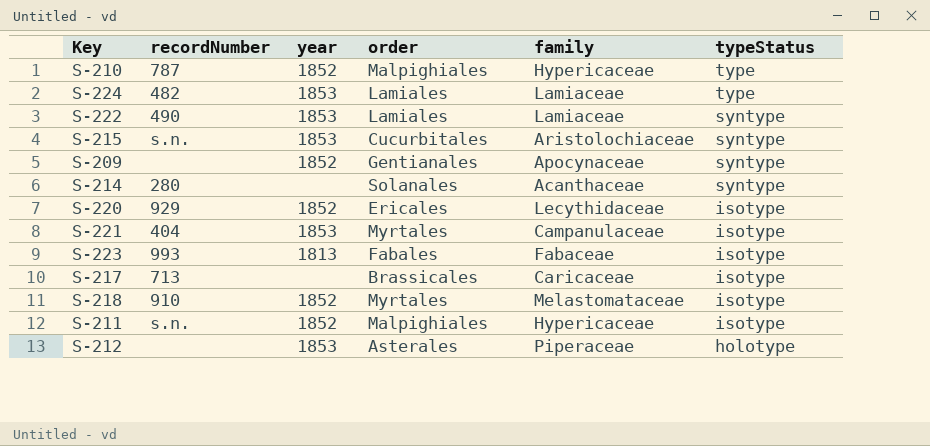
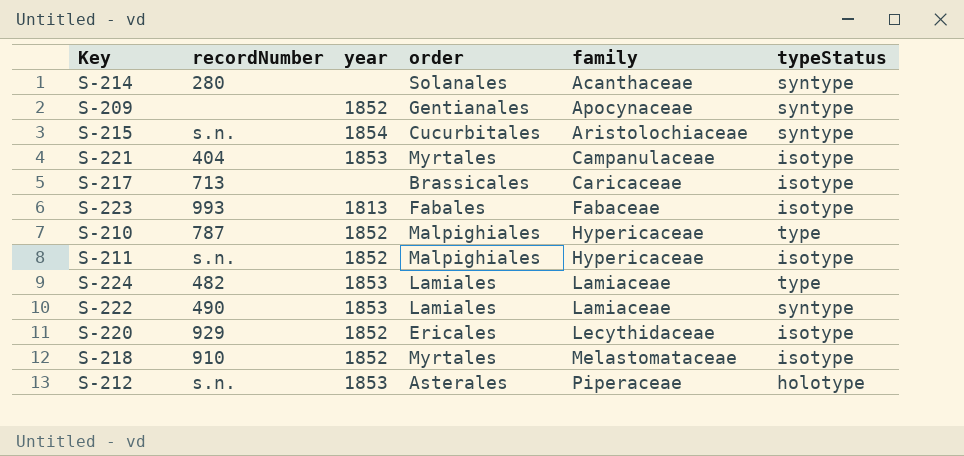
row order: typeStatus descending -> family ascending
S-215 | year: 1853 -> 1854
S-212 | recordNumber: none -> s.n.

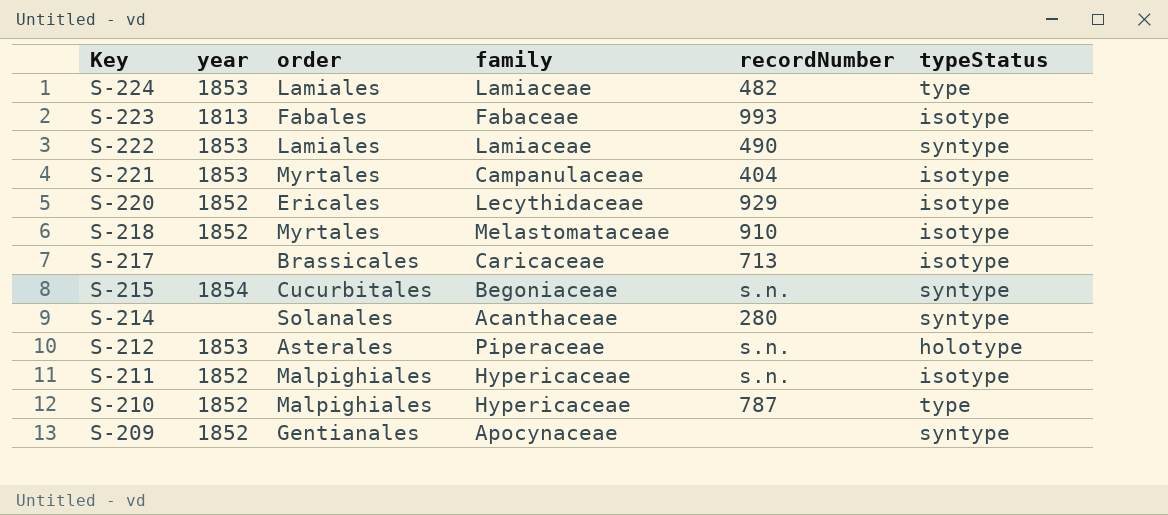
row order: family ascending -> Key descending
column recordNumber | position: 2 -> 5
S-215 | family: Aristolochiaceae -> Begoniaceae

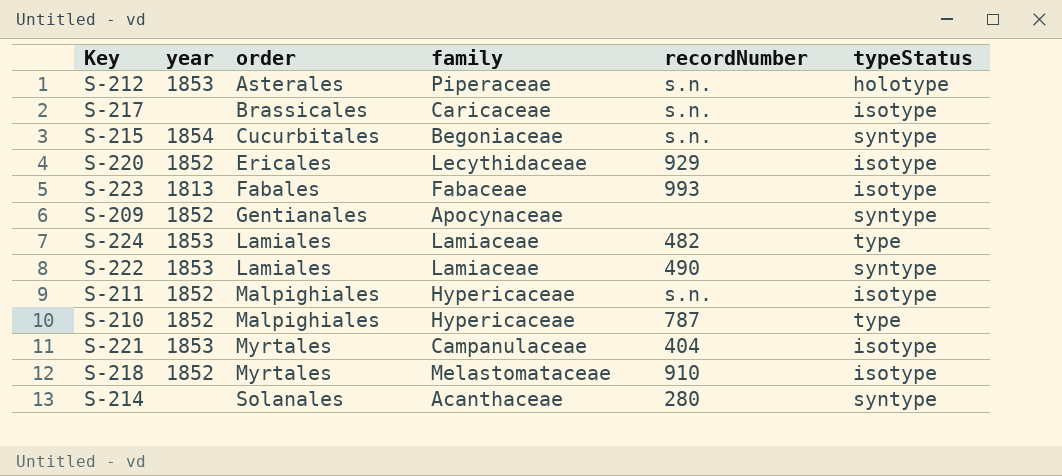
row order: Key descending -> order ascending
S-217 | recordNumber: 713 -> s.n.

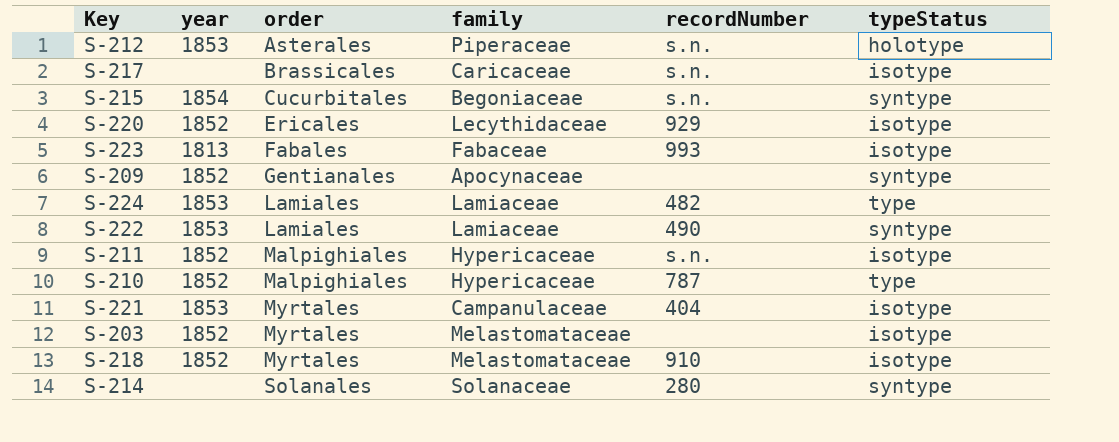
row S-203: none -> 1852 | Myrtales | Melastomataceae | none | isotype
S-214 | family: Acanthaceae -> Solanaceae

